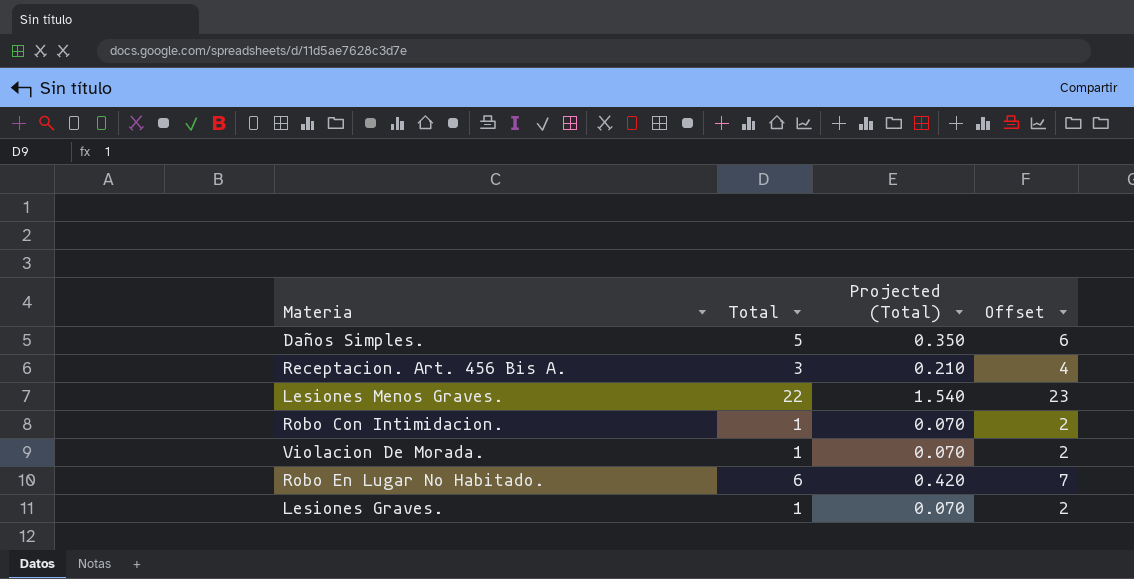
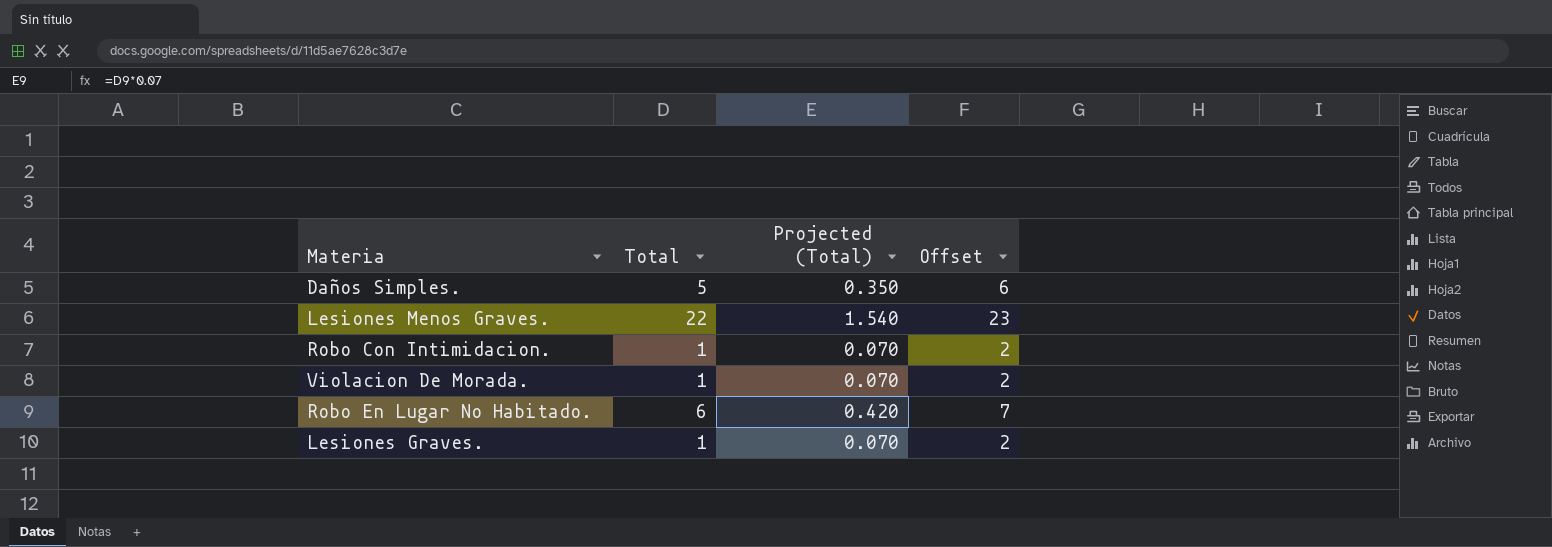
row Receptacion. Art. 456 Bis A.: 3 | 0.210 | 4 -> none

